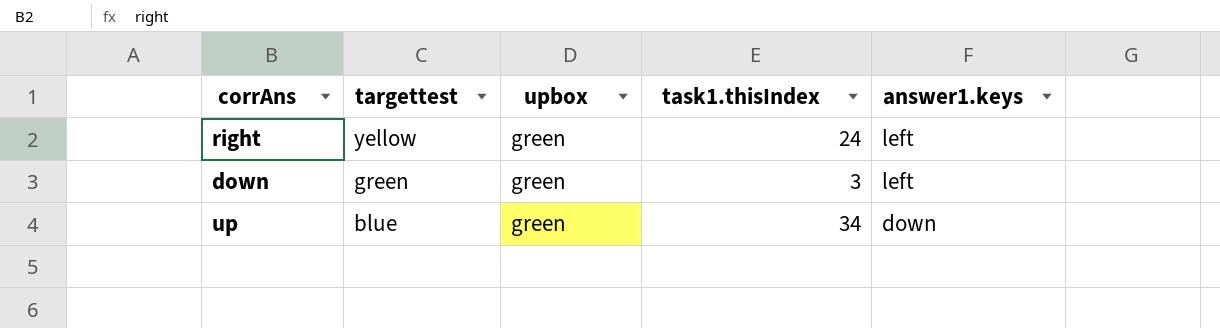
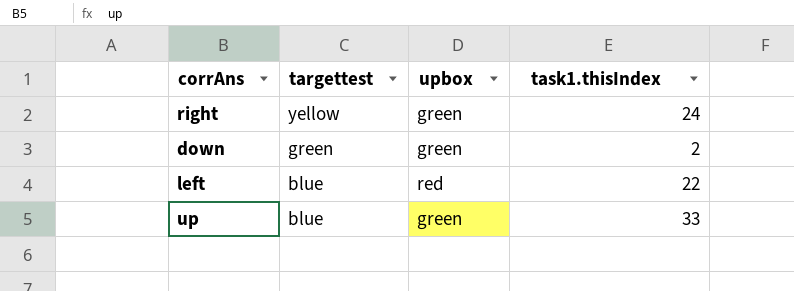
column answer1.keys | position: 5 -> none
down | task1.thisIndex: 3 -> 2
row left: none -> blue | red | 22
up | task1.thisIndex: 34 -> 33

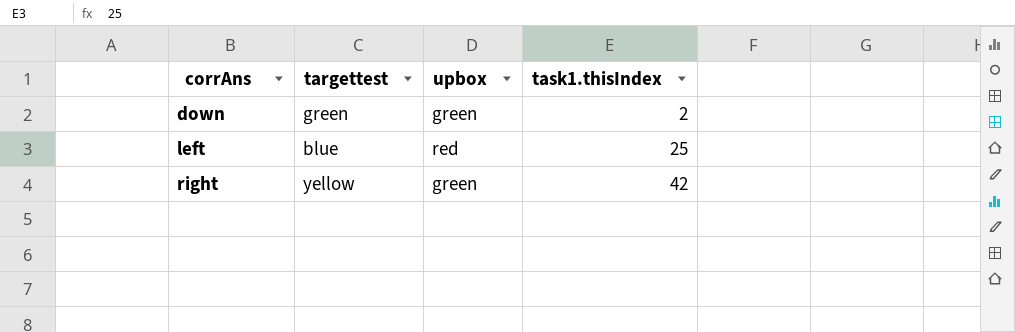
row order: targettest descending -> corrAns ascending
row up: blue | green | 33 -> none
left | task1.thisIndex: 22 -> 25
right | task1.thisIndex: 24 -> 42

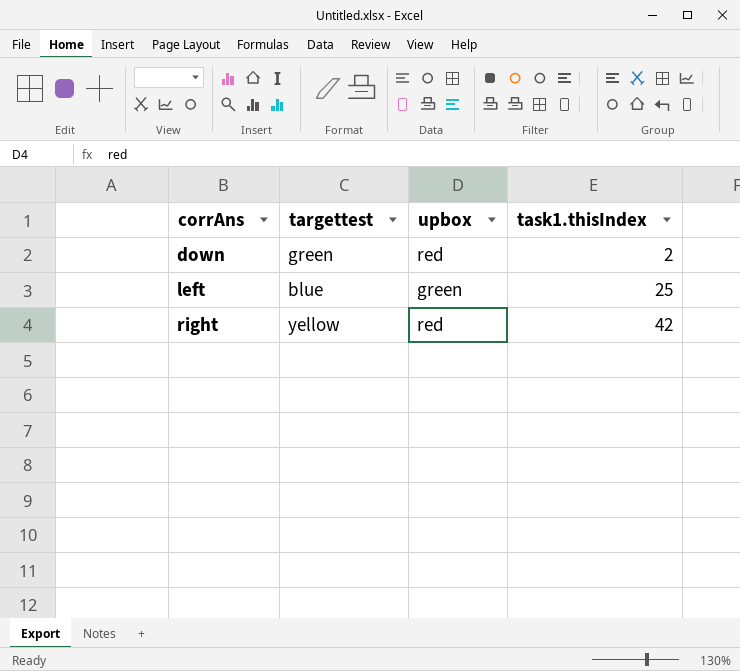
down | upbox: green -> red
left | upbox: red -> green
right | upbox: green -> red

